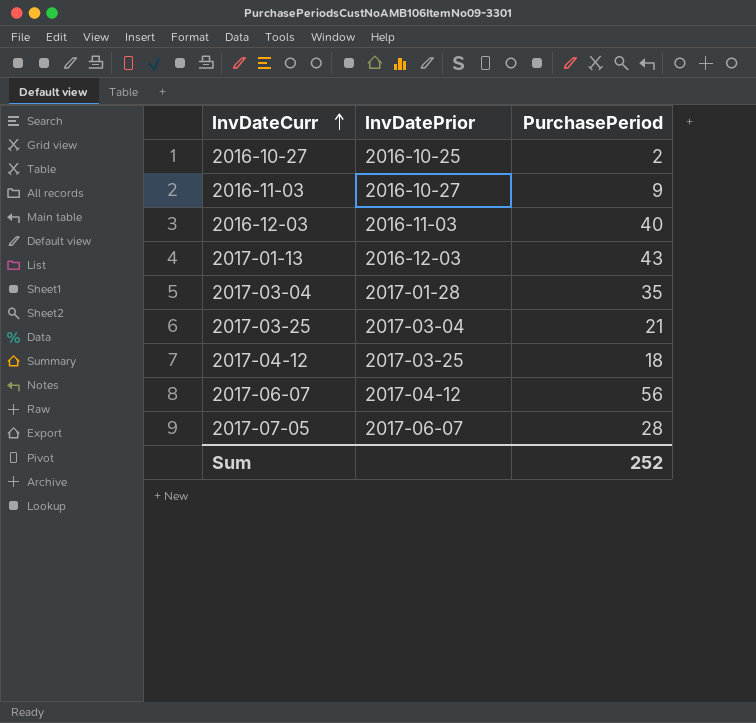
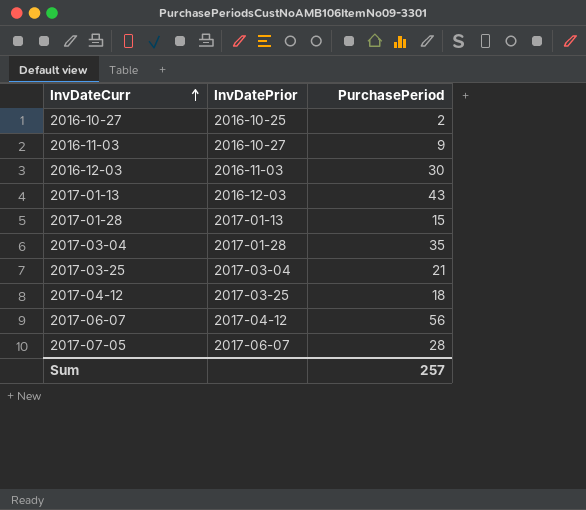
2016-12-03 | PurchasePeriod: 40 -> 30
row 2017-01-28: none -> 2017-01-13 | 15
Sum | PurchasePeriod: 252 -> 257

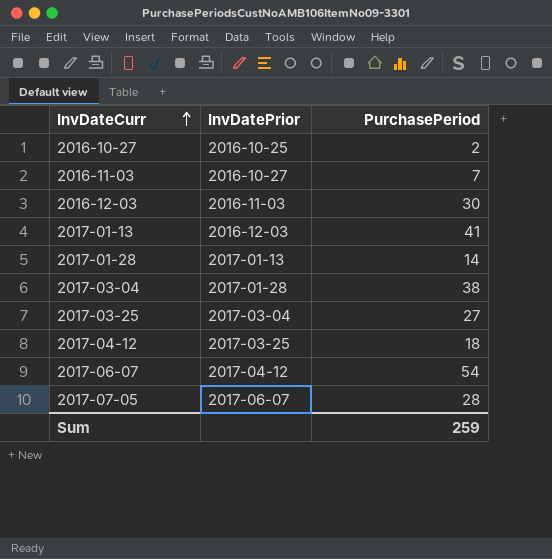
2016-11-03 | PurchasePeriod: 9 -> 7
2017-01-13 | PurchasePeriod: 43 -> 41
2017-01-28 | PurchasePeriod: 15 -> 14
2017-03-04 | PurchasePeriod: 35 -> 38
2017-03-25 | PurchasePeriod: 21 -> 27
2017-06-07 | PurchasePeriod: 56 -> 54
Sum | PurchasePeriod: 257 -> 259

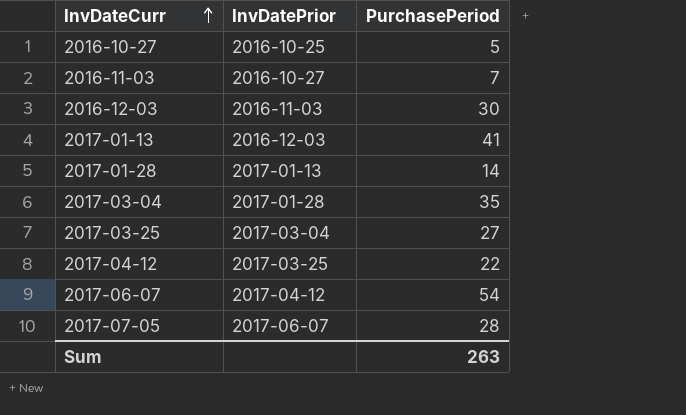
2016-10-27 | PurchasePeriod: 2 -> 5
2017-03-04 | PurchasePeriod: 38 -> 35
2017-04-12 | PurchasePeriod: 18 -> 22
Sum | PurchasePeriod: 259 -> 263

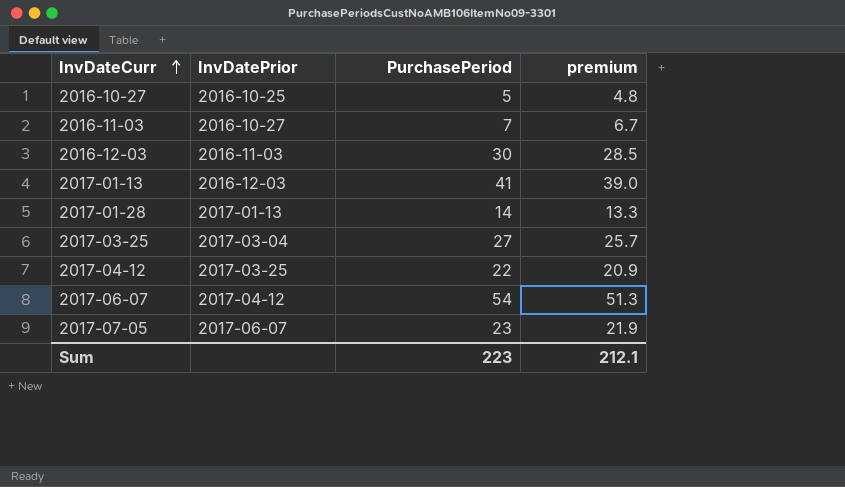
column premium | formula: none -> [PurchasePeriod] * 0.95
row 2017-03-04: 2017-01-28 | 35 -> none
2017-07-05 | PurchasePeriod: 28 -> 23
Sum | PurchasePeriod: 263 -> 223

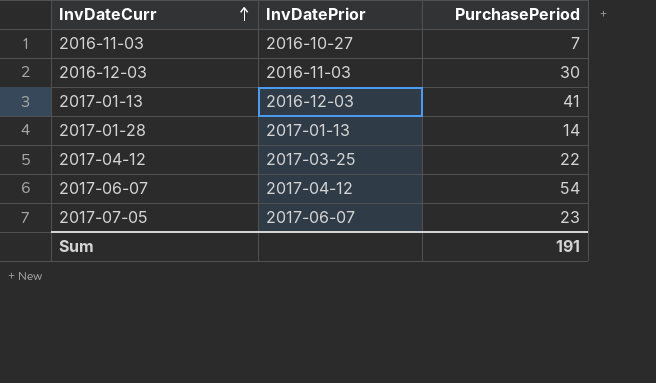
column premium | formula: [PurchasePeriod] * 0.95 -> none
row 2016-10-27: 2016-10-25 | 5 | 4.8 -> none
row 2017-03-25: 2017-03-04 | 27 | 25.7 -> none
Sum | PurchasePeriod: 223 -> 191

